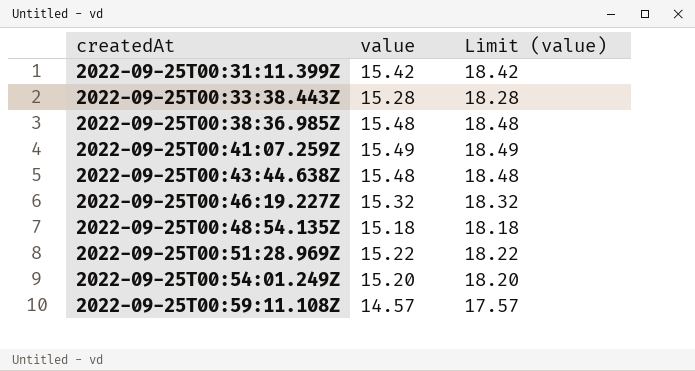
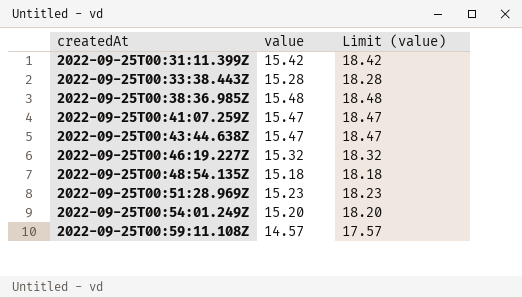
2022-09-25T00:41:07.259Z | value: 15.49 -> 15.47
2022-09-25T00:41:07.259Z | Limit (value): 18.49 -> 18.47
2022-09-25T00:43:44.638Z | value: 15.48 -> 15.47
2022-09-25T00:43:44.638Z | Limit (value): 18.48 -> 18.47
2022-09-25T00:51:28.969Z | value: 15.22 -> 15.23
2022-09-25T00:51:28.969Z | Limit (value): 18.22 -> 18.23

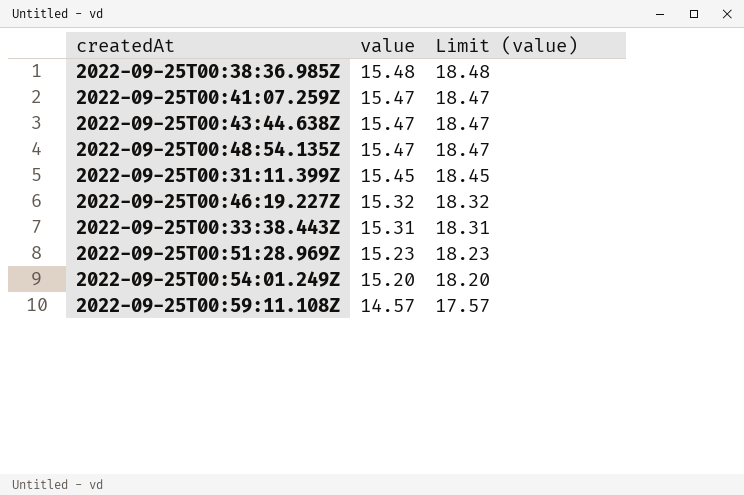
row order: createdAt ascending -> value descending
2022-09-25T00:48:54.135Z | value: 15.18 -> 15.47
2022-09-25T00:48:54.135Z | Limit (value): 18.18 -> 18.47
2022-09-25T00:31:11.399Z | value: 15.42 -> 15.45
2022-09-25T00:31:11.399Z | Limit (value): 18.42 -> 18.45
2022-09-25T00:33:38.443Z | value: 15.28 -> 15.31
2022-09-25T00:33:38.443Z | Limit (value): 18.28 -> 18.31

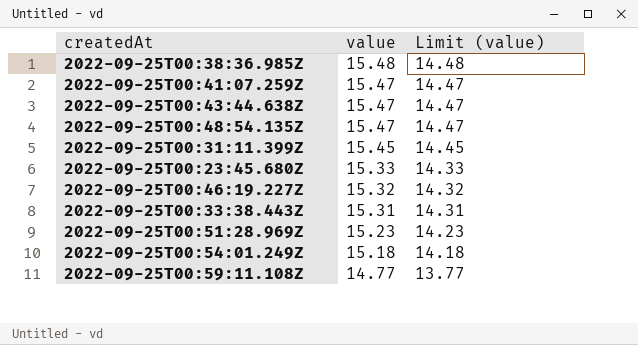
column Limit (value) | formula: [value] + 3 -> [value] - 1
row 2022-09-25T00:23:45.680Z: none -> 15.33 | 14.33
2022-09-25T00:54:01.249Z | value: 15.20 -> 15.18
2022-09-25T00:59:11.108Z | value: 14.57 -> 14.77

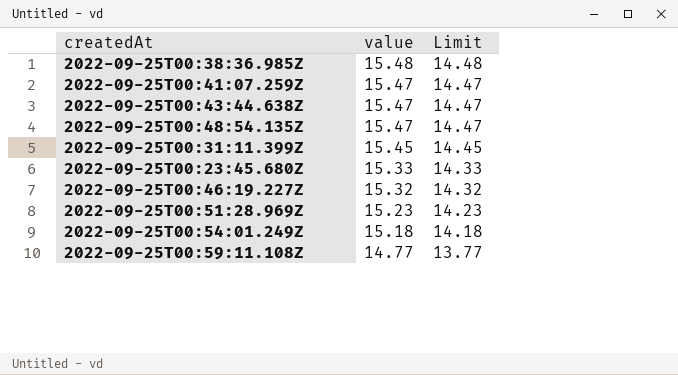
column name: Limit (value) -> Limit
row 2022-09-25T00:33:38.443Z: 15.31 | 14.31 -> none

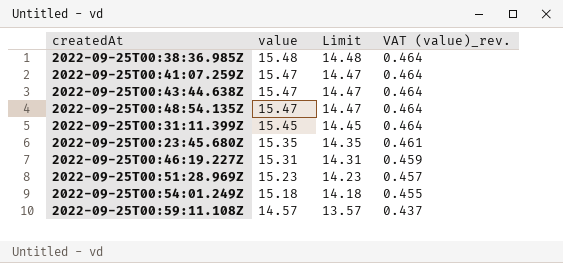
column VAT (value)_rev. | formula: none -> [value] * 0.03
2022-09-25T00:23:45.680Z | value: 15.33 -> 15.35
2022-09-25T00:23:45.680Z | Limit: 14.33 -> 14.35
2022-09-25T00:46:19.227Z | value: 15.32 -> 15.31
2022-09-25T00:46:19.227Z | Limit: 14.32 -> 14.31
2022-09-25T00:59:11.108Z | value: 14.77 -> 14.57
2022-09-25T00:59:11.108Z | Limit: 13.77 -> 13.57

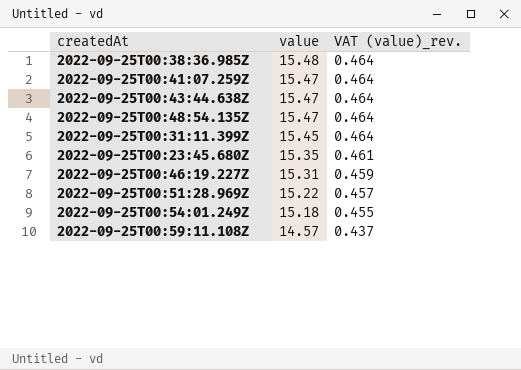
column Limit | formula: [value] - 1 -> none
2022-09-25T00:51:28.969Z | value: 15.23 -> 15.22

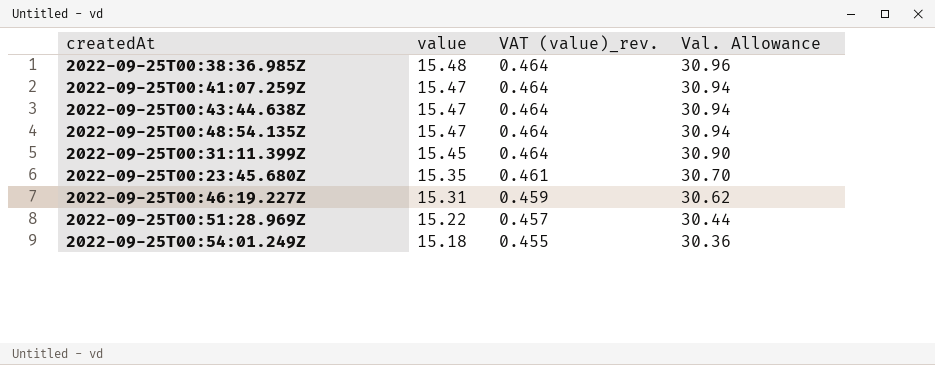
column Val. Allowance | formula: none -> [value] * 2
row 2022-09-25T00:59:11.108Z: 14.57 | 0.437 -> none

